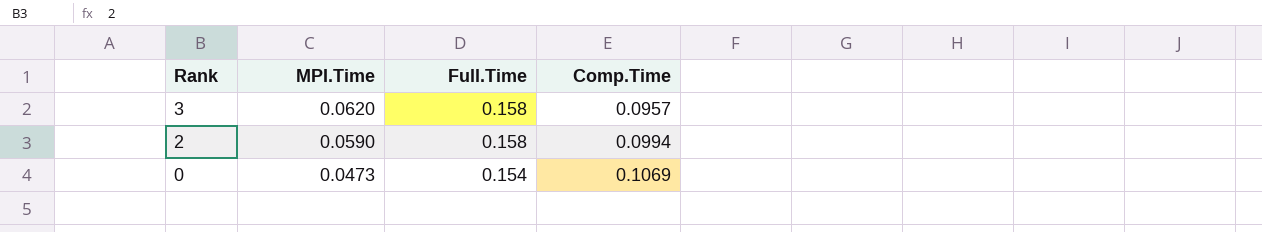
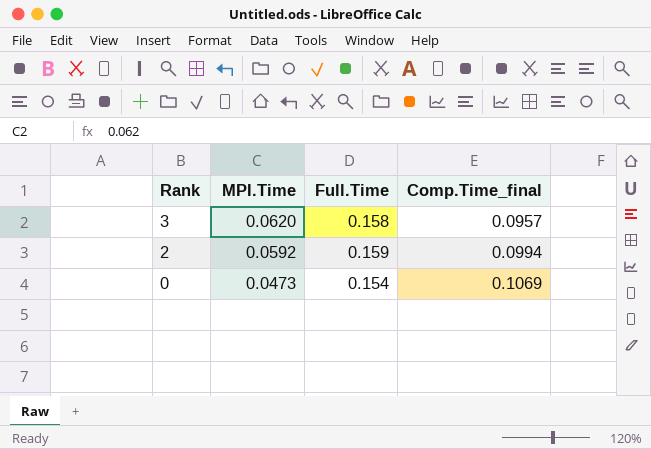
column name: Comp.Time -> Comp.Time_final
2 | MPI.Time: 0.0590 -> 0.0592
2 | Full.Time: 0.158 -> 0.159

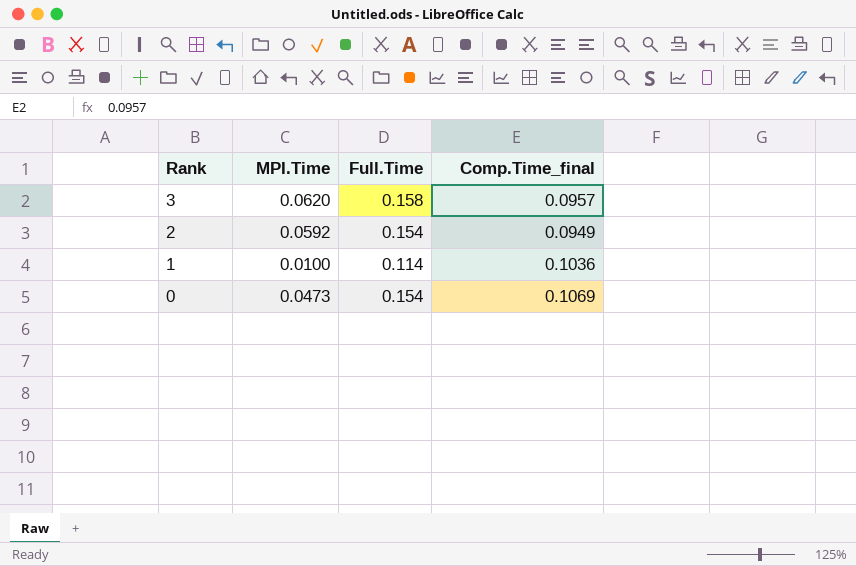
2 | Full.Time: 0.159 -> 0.154
2 | Comp.Time_final: 0.0994 -> 0.0949
row 1: none -> 0.0100 | 0.114 | 0.1036

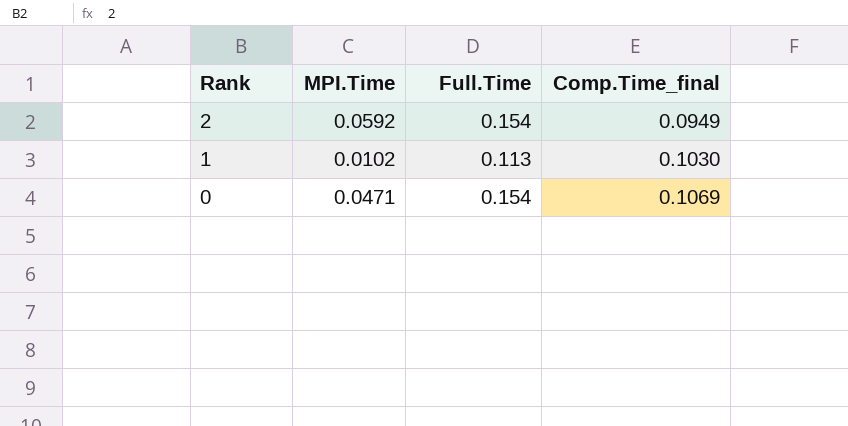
row 3: 0.0620 | 0.158 | 0.0957 -> none
1 | MPI.Time: 0.0100 -> 0.0102
1 | Full.Time: 0.114 -> 0.113
1 | Comp.Time_final: 0.1036 -> 0.1030
0 | MPI.Time: 0.0473 -> 0.0471

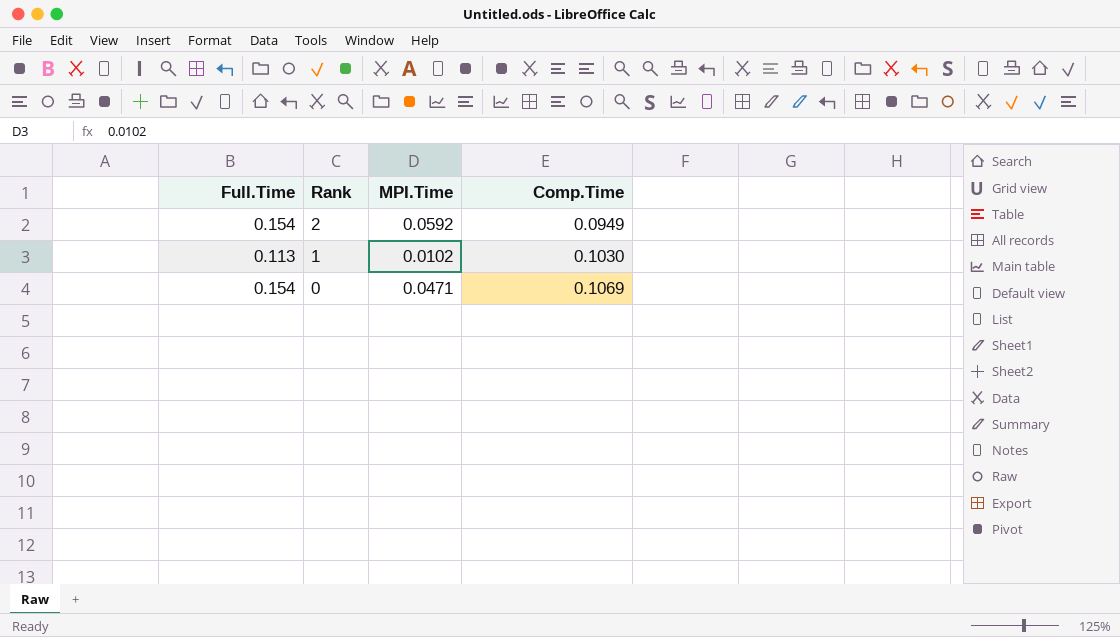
column Full.Time | position: 3 -> 1
column name: Comp.Time_final -> Comp.Time

